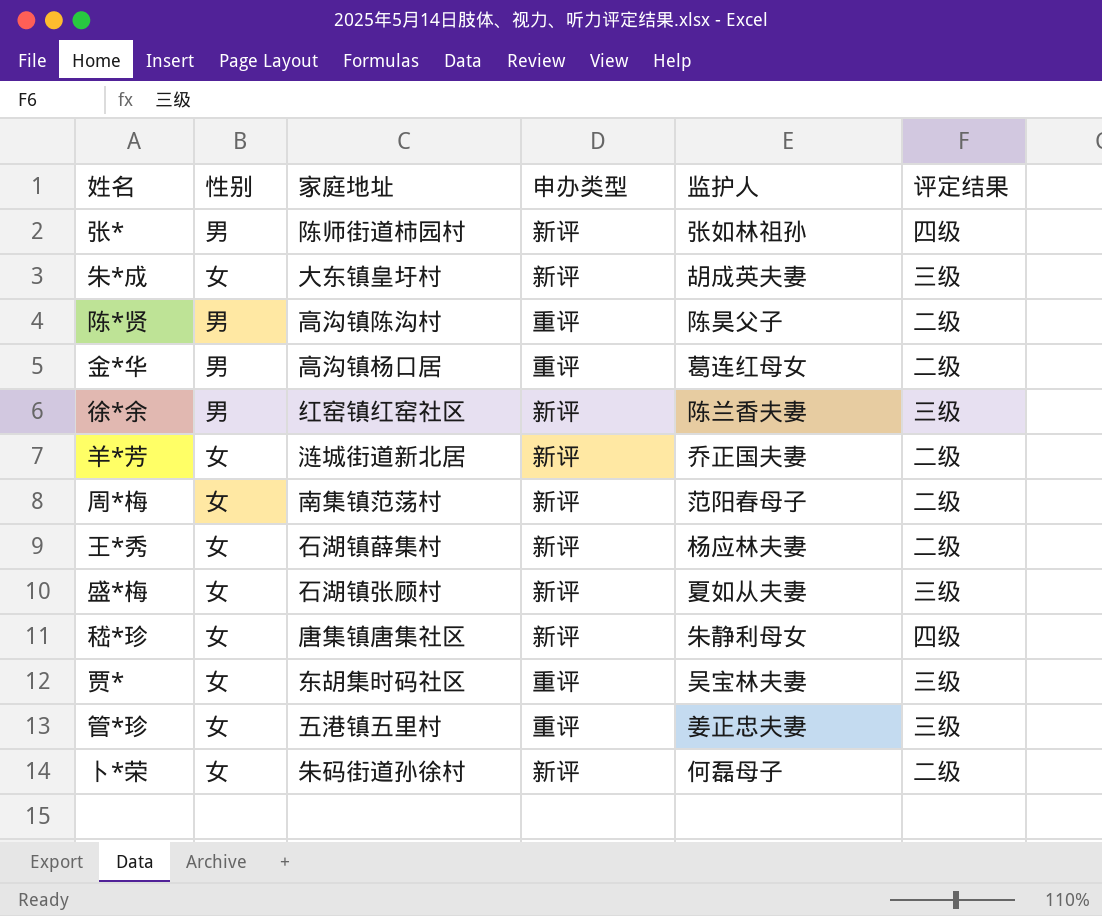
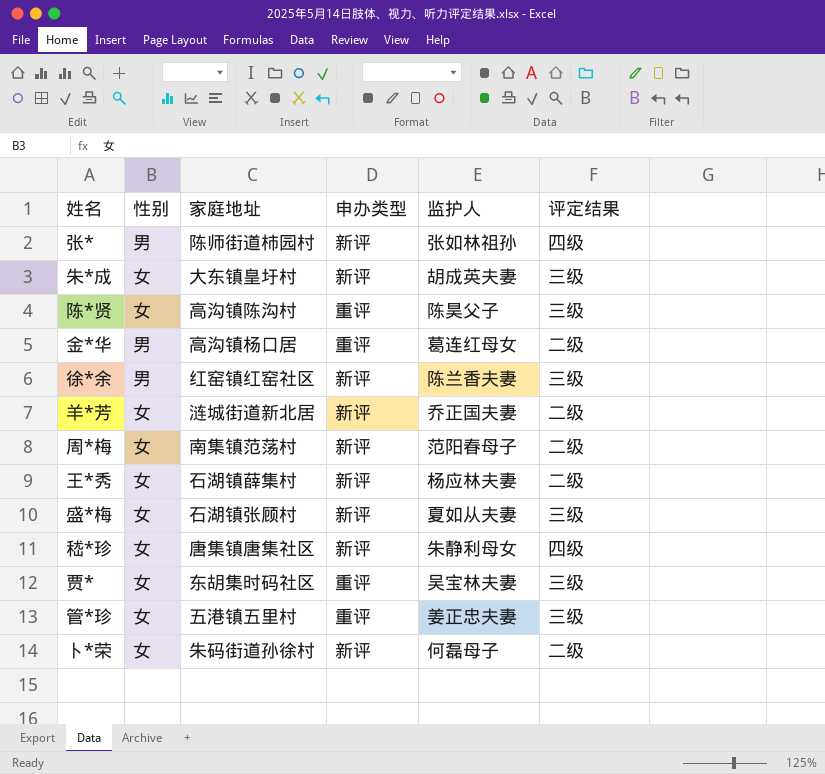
陈*贤 | 性别: 男 -> 女
陈*贤 | 评定结果: 二级 -> 三级

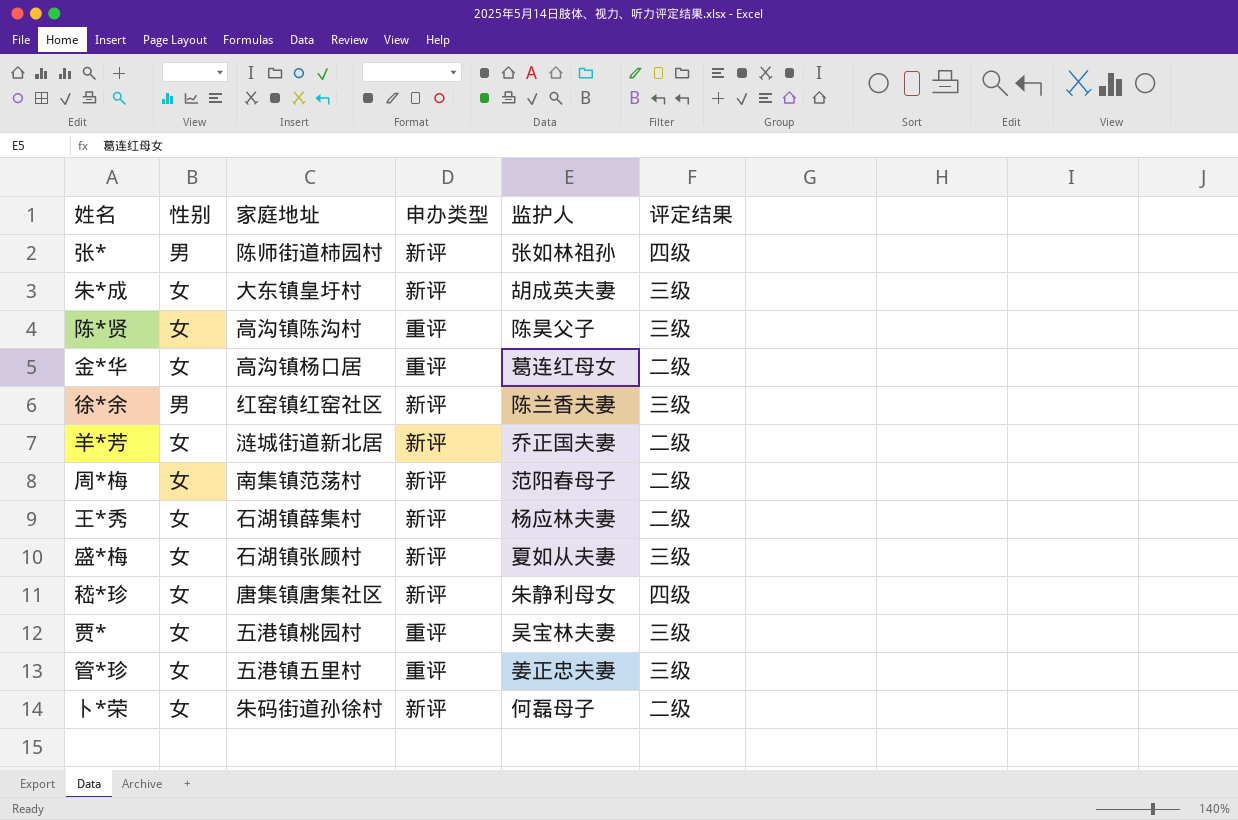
金*华 | 性别: 男 -> 女
贾* | 家庭地址: 东胡集时码社区 -> 五港镇桃园村

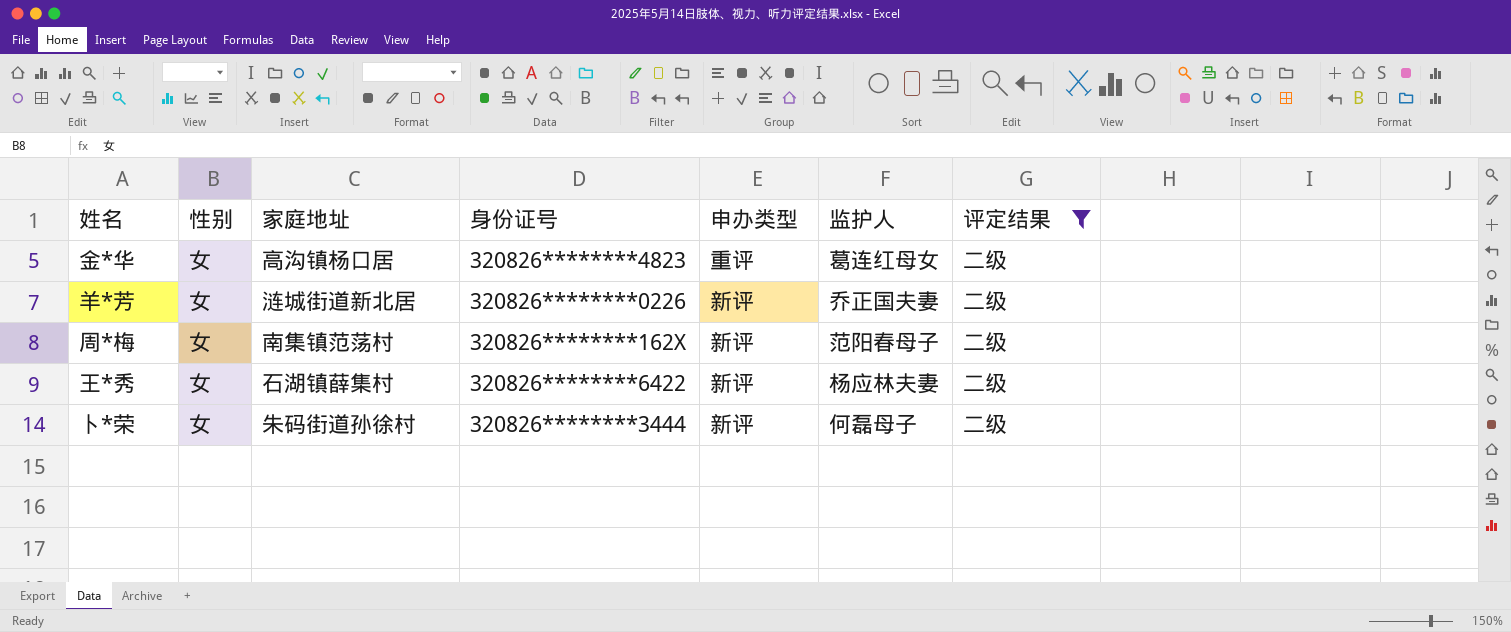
filter: none -> 评定结果 = 二级
column 身份证号 | position: none -> 4

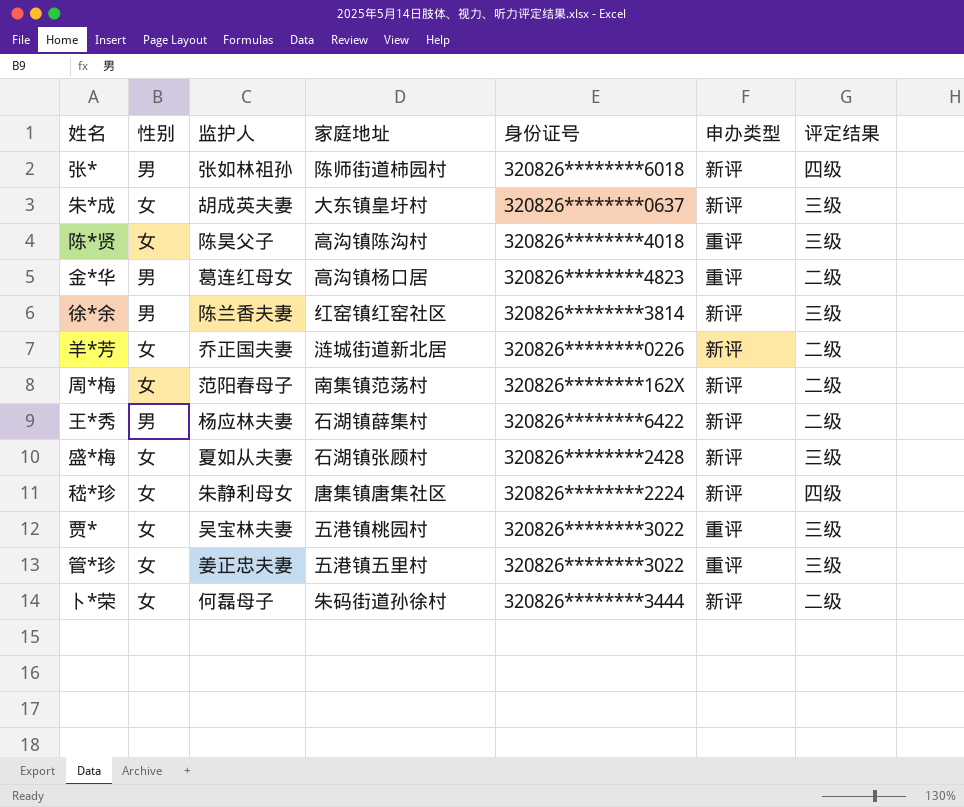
filter: 评定结果 = 二级 -> none
column 监护人 | position: 6 -> 3
金*华 | 性别: 女 -> 男
王*秀 | 性别: 女 -> 男

